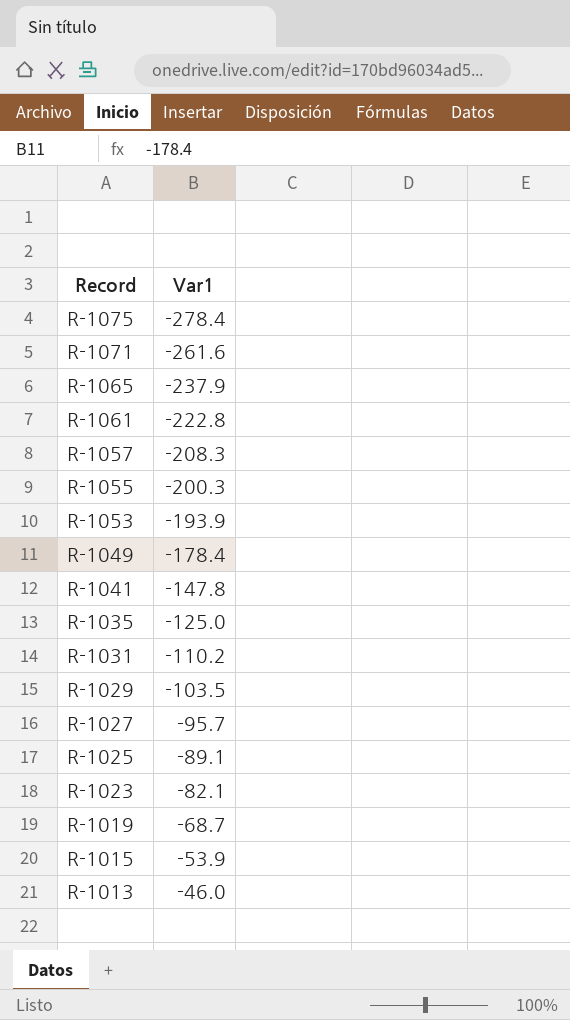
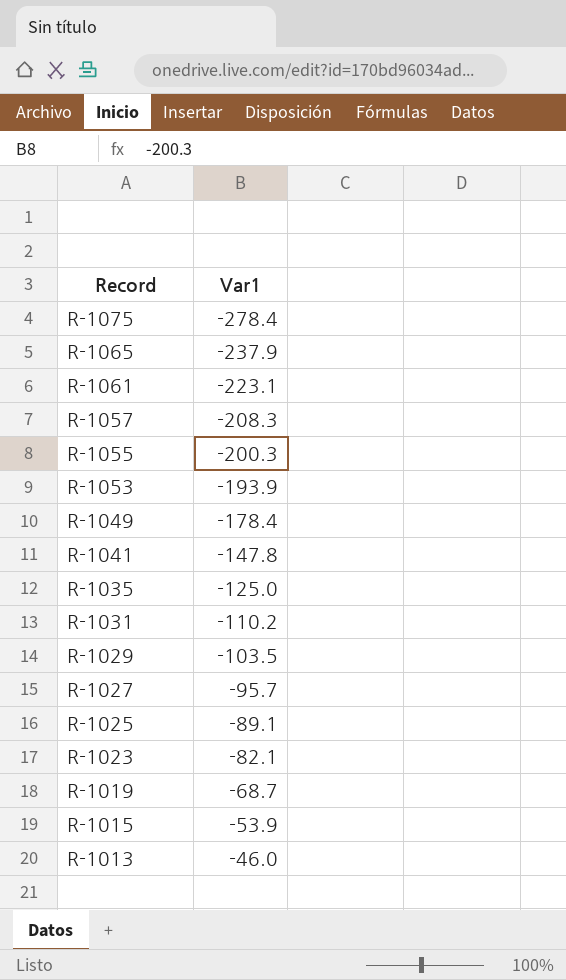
row R-1071: -261.6 -> none
R-1061 | Var1: -222.8 -> -223.1

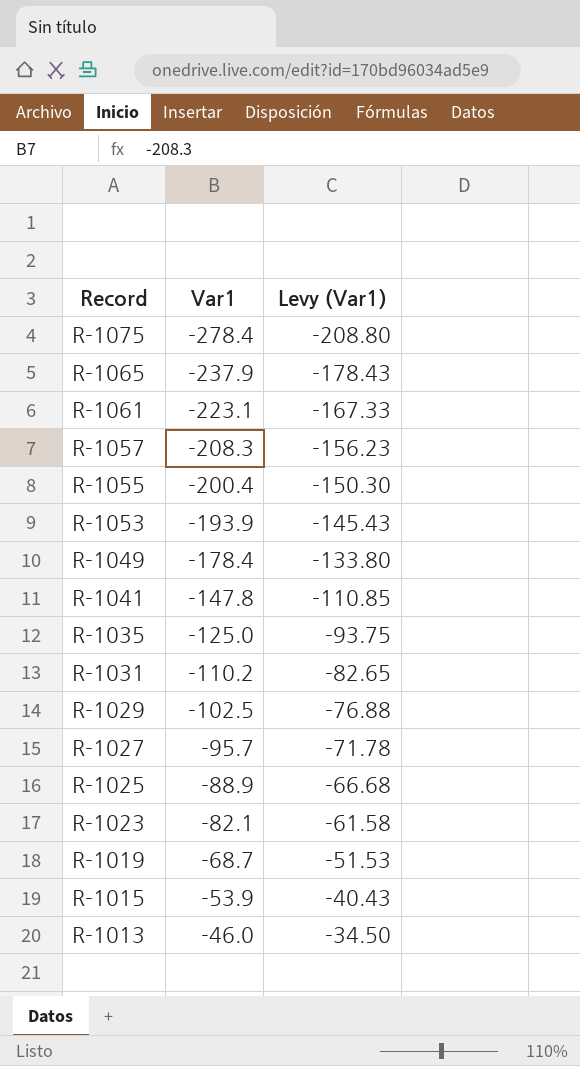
column Levy (Var1) | formula: none -> [Var1] * 0.75
R-1055 | Var1: -200.3 -> -200.4
R-1029 | Var1: -103.5 -> -102.5
R-1025 | Var1: -89.1 -> -88.9

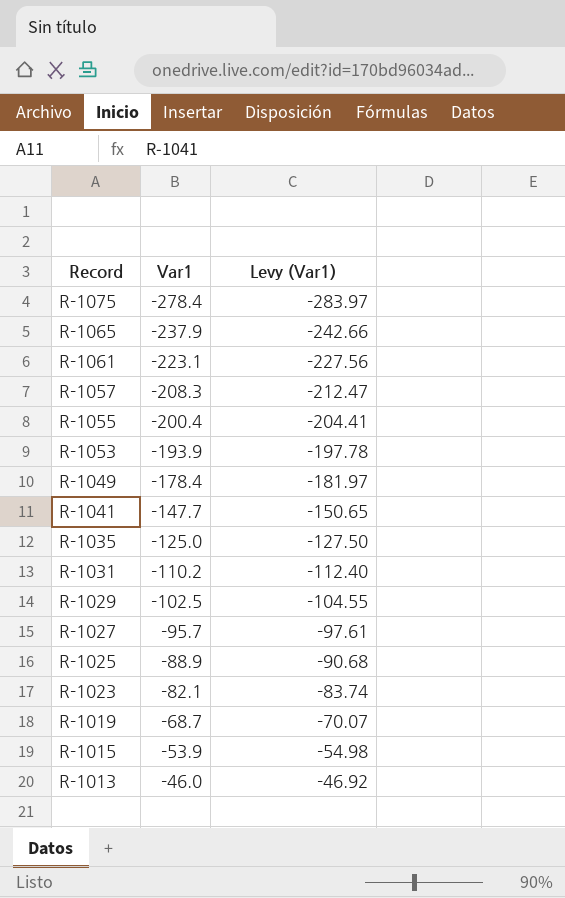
column Levy (Var1) | formula: [Var1] * 0.75 -> [Var1] * 1.02
R-1041 | Var1: -147.8 -> -147.7

